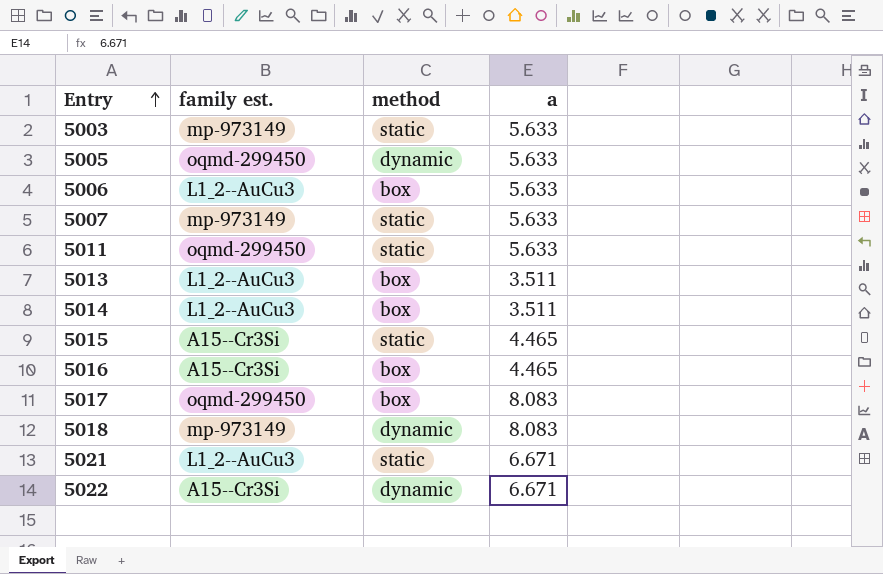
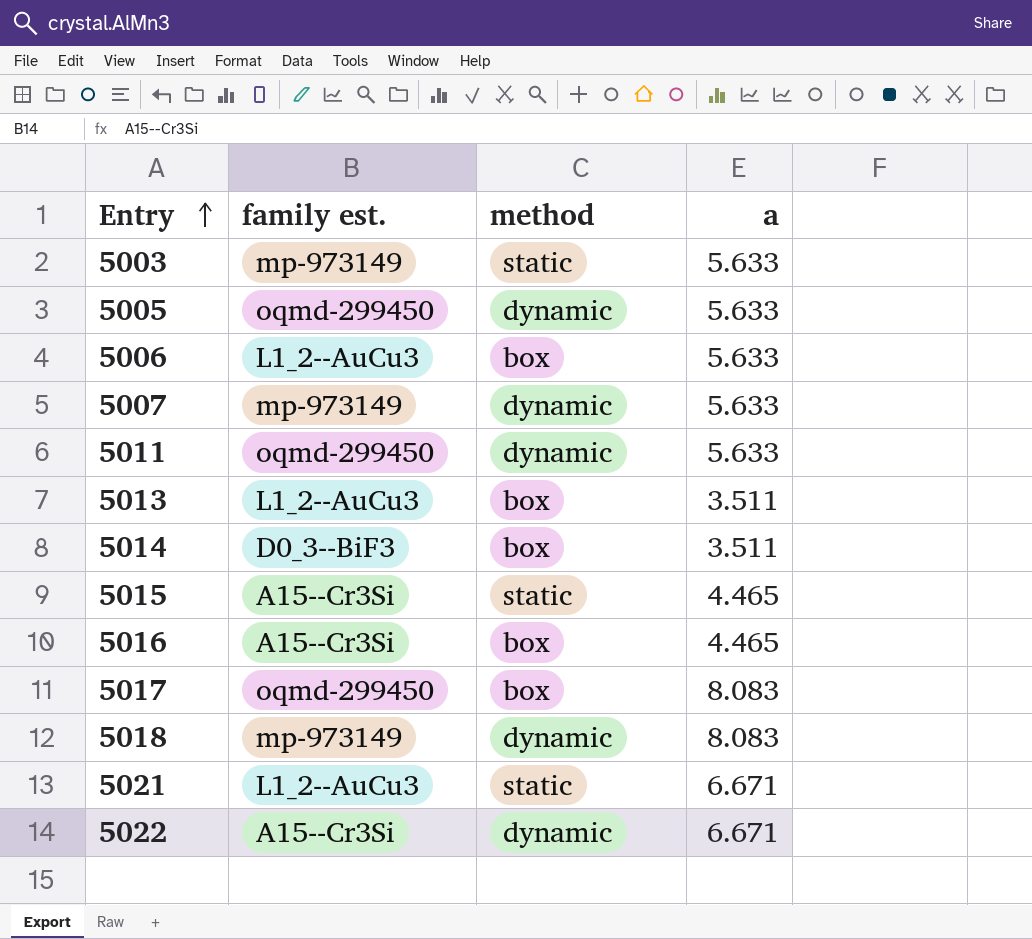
5007 | method: static -> dynamic
5011 | method: static -> dynamic
5014 | family est.: L1_2--AuCu3 -> D0_3--BiF3

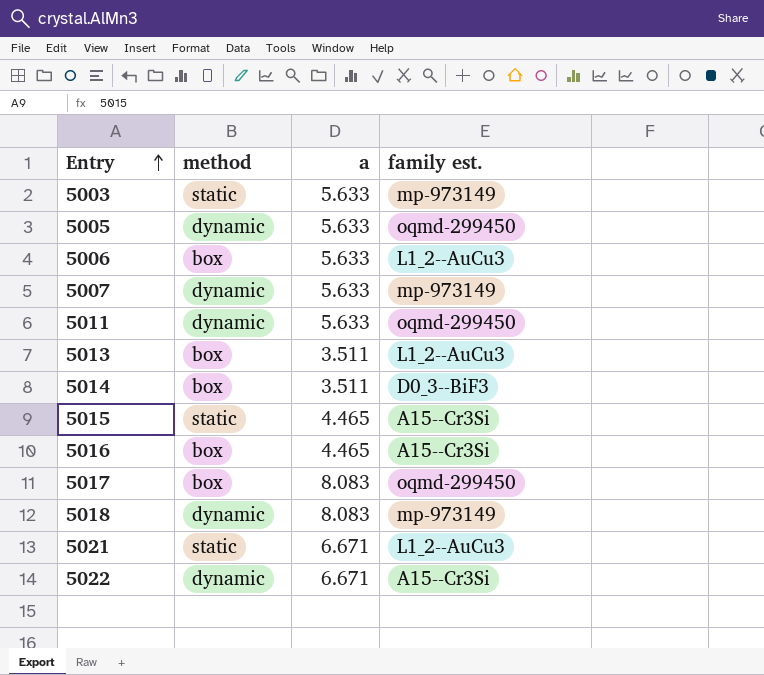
column family est. | position: 2 -> 4

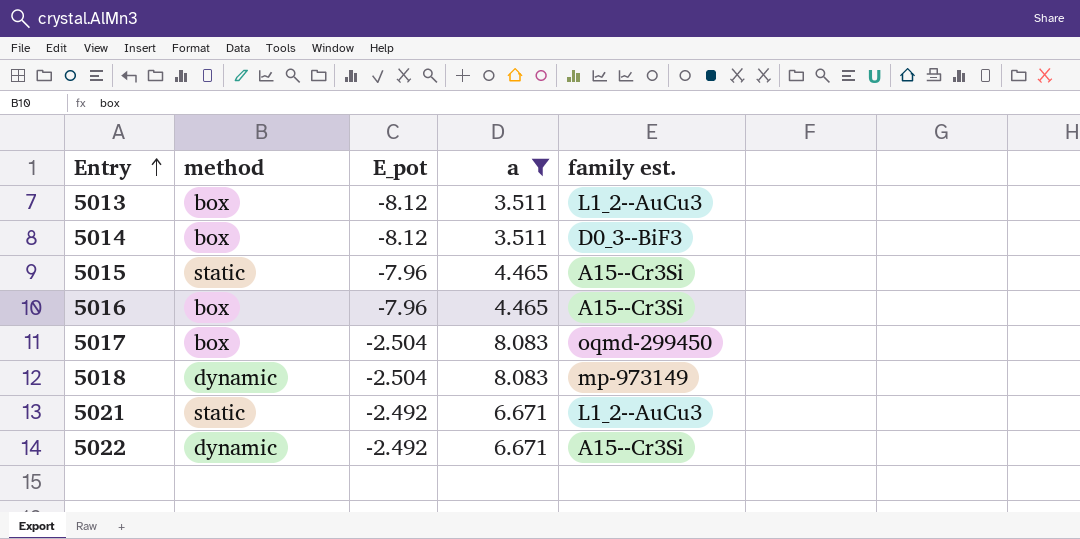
filter: none -> a != 5.633
column E_pot | position: none -> 3

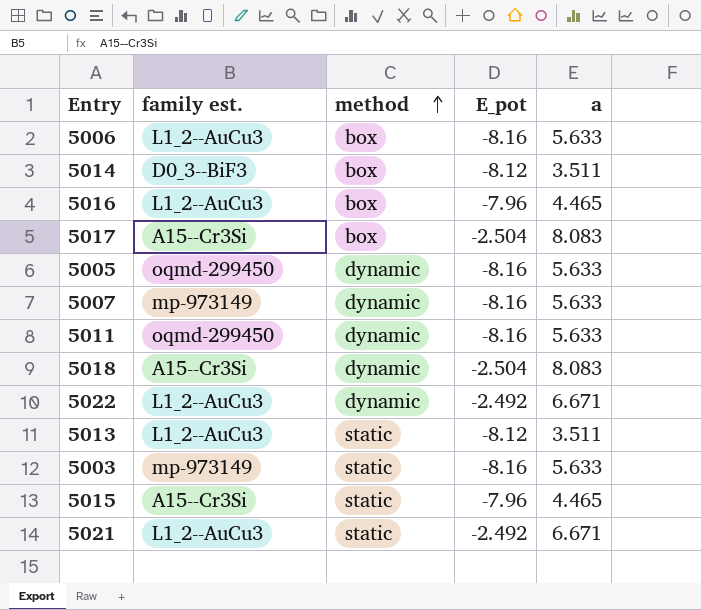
filter: a != 5.633 -> none
row order: Entry ascending -> method ascending
column family est. | position: 5 -> 2
5016 | family est.: A15--Cr3Si -> L1_2--AuCu3
5017 | family est.: oqmd-299450 -> A15--Cr3Si
5018 | family est.: mp-973149 -> A15--Cr3Si
5022 | family est.: A15--Cr3Si -> L1_2--AuCu3
5013 | method: box -> static

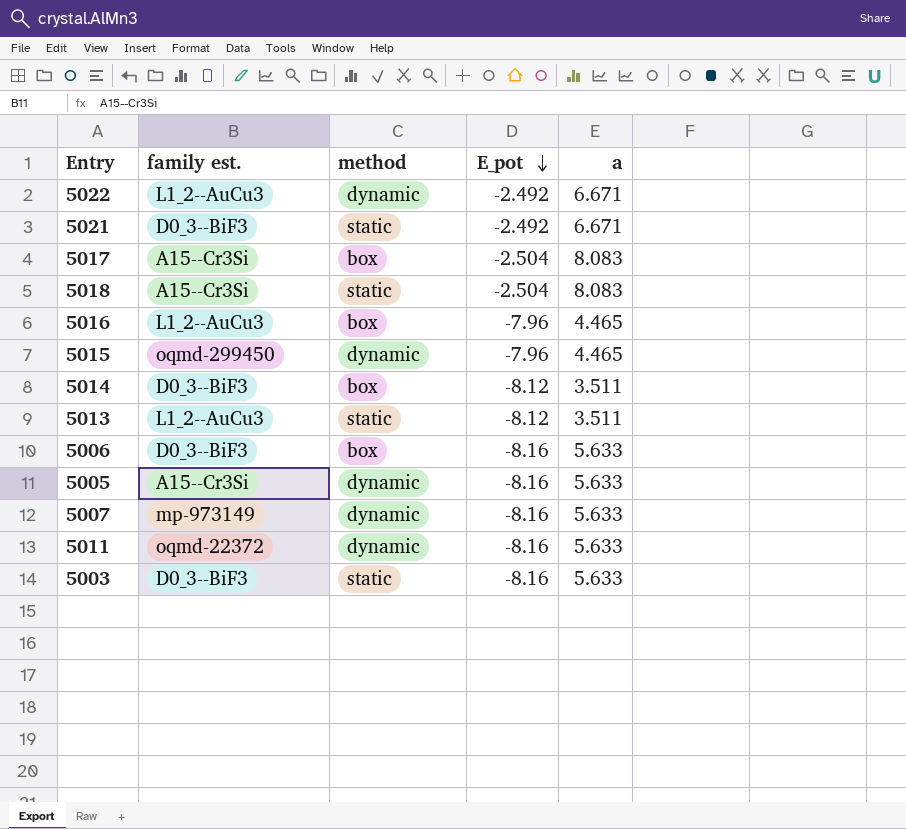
row order: method ascending -> E_pot descending
5021 | family est.: L1_2--AuCu3 -> D0_3--BiF3
5018 | method: dynamic -> static
5015 | family est.: A15--Cr3Si -> oqmd-299450
5015 | method: static -> dynamic
5006 | family est.: L1_2--AuCu3 -> D0_3--BiF3
5005 | family est.: oqmd-299450 -> A15--Cr3Si
5011 | family est.: oqmd-299450 -> oqmd-22372
5003 | family est.: mp-973149 -> D0_3--BiF3

